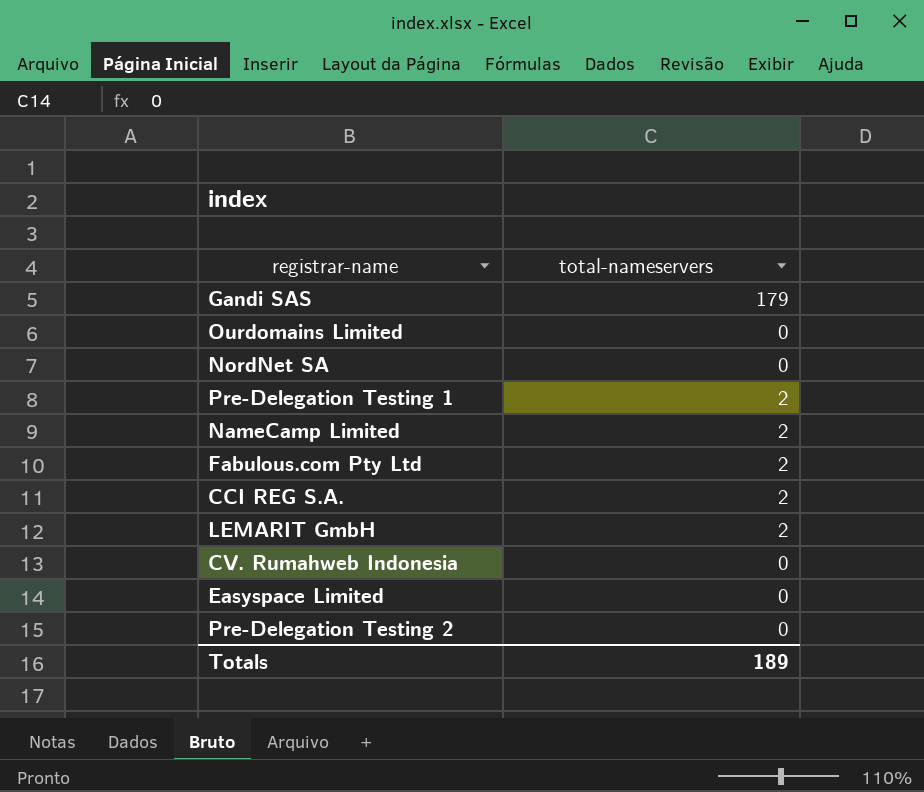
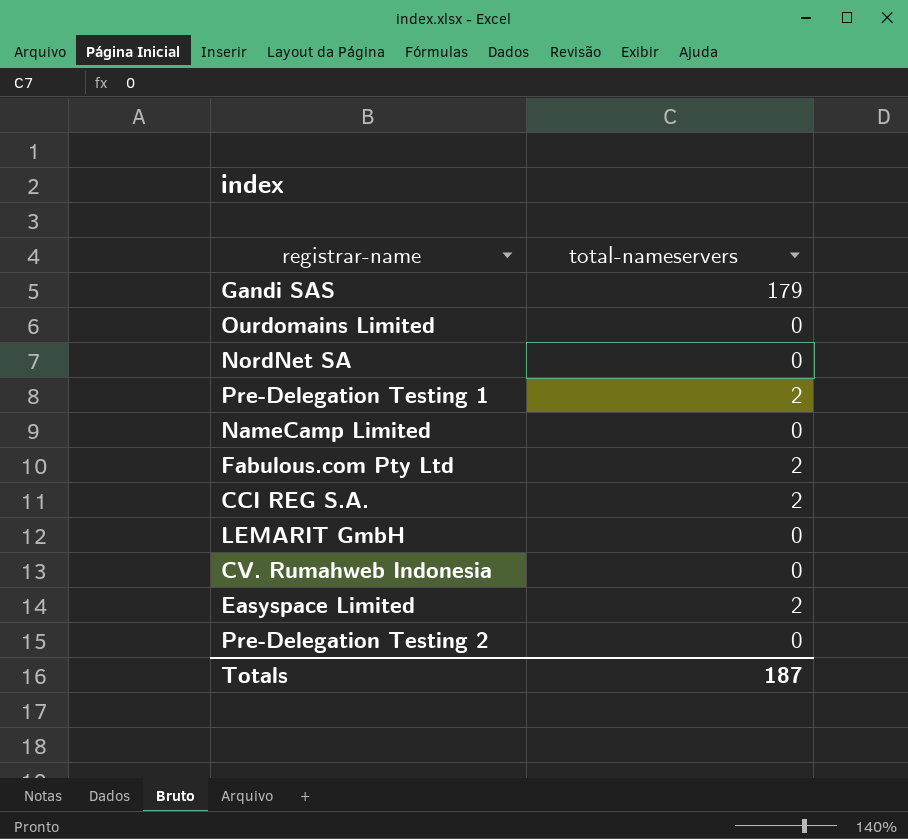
NameCamp Limited | total-nameservers: 2 -> 0
LEMARIT GmbH | total-nameservers: 2 -> 0
Easyspace Limited | total-nameservers: 0 -> 2
Totals | total-nameservers: 189 -> 187

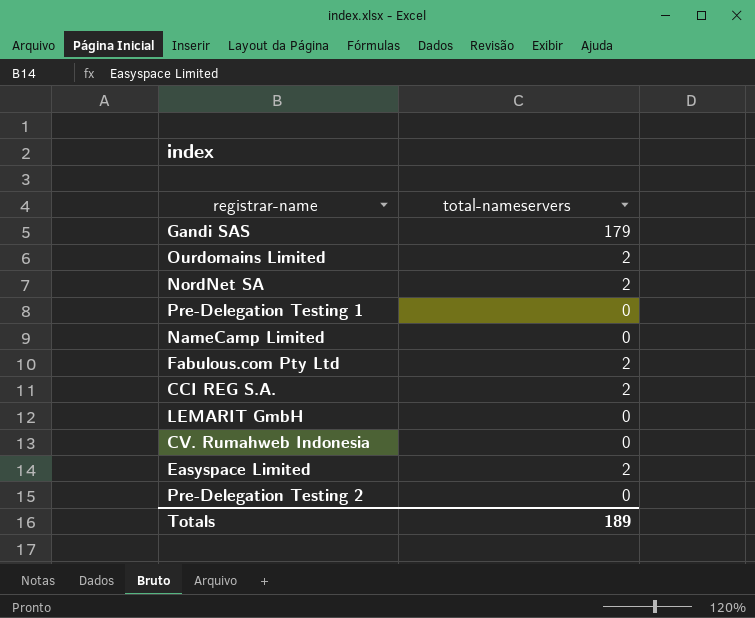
Ourdomains Limited | total-nameservers: 0 -> 2
NordNet SA | total-nameservers: 0 -> 2
Pre-Delegation Testing 1 | total-nameservers: 2 -> 0
Totals | total-nameservers: 187 -> 189

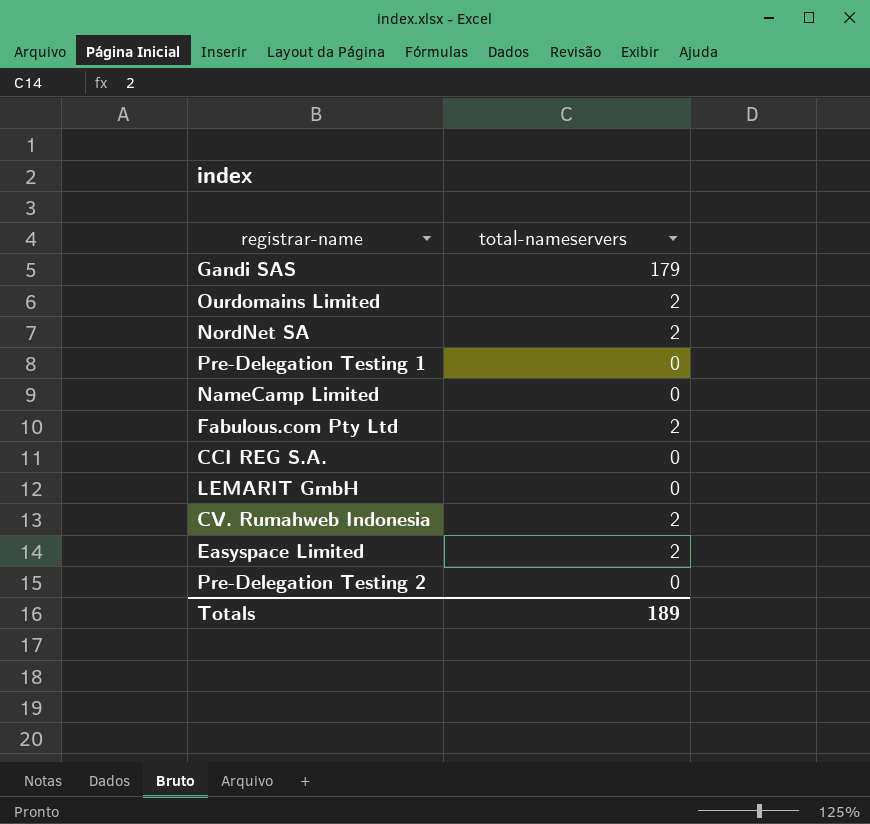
CCI REG S.A. | total-nameservers: 2 -> 0
CV. Rumahweb Indonesia | total-nameservers: 0 -> 2

